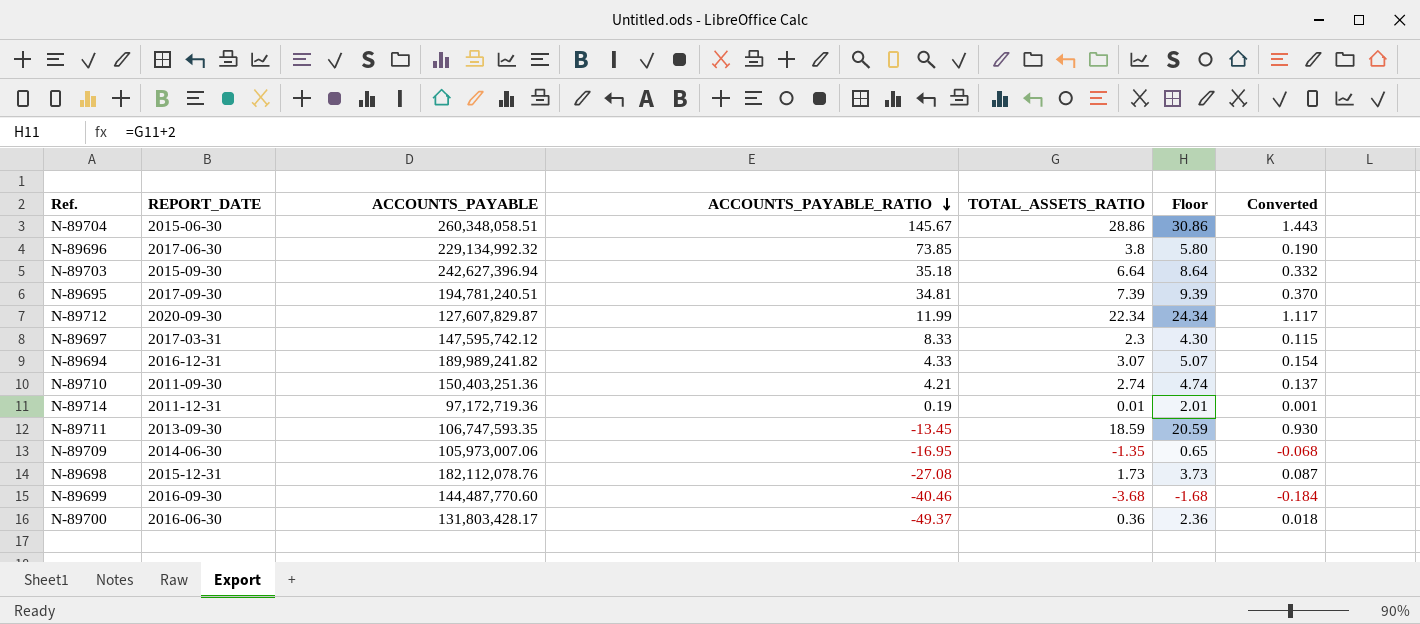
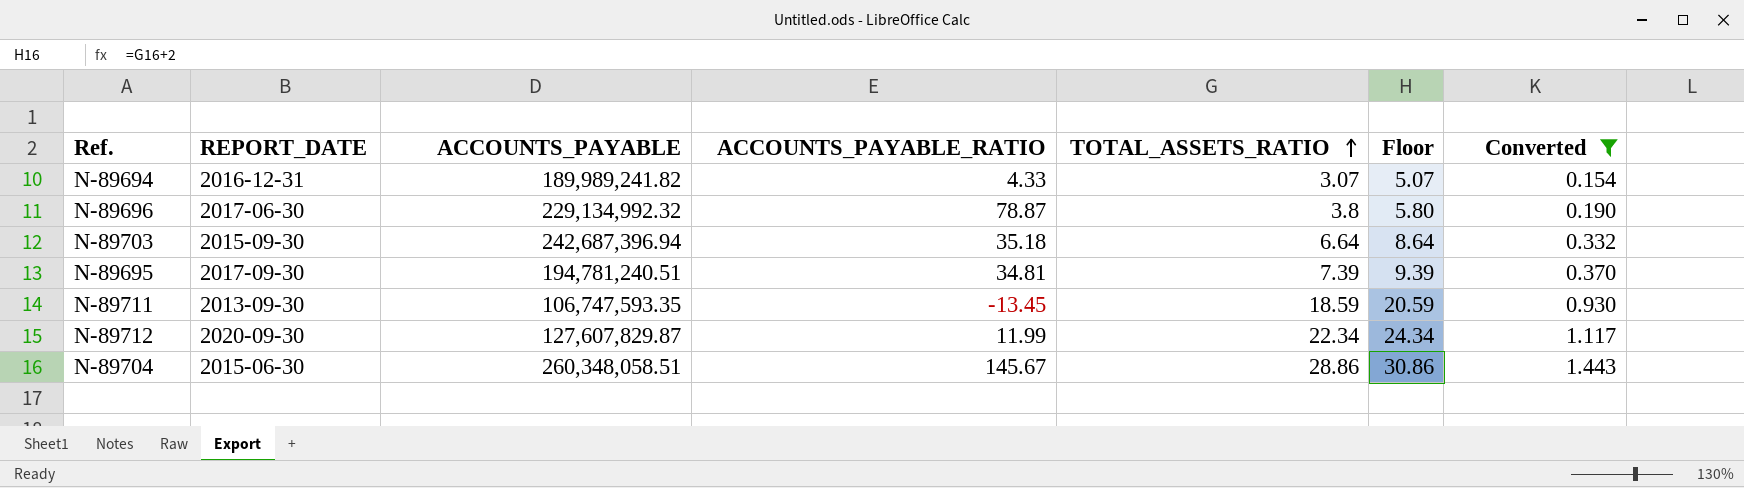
filter: none -> Converted >= 0.154
row order: ACCOUNTS_PAYABLE_RATIO descending -> TOTAL_ASSETS_RATIO ascending
N-89696 | ACCOUNTS_PAYABLE_RATIO: 73.85 -> 78.87
N-89703 | ACCOUNTS_PAYABLE: 242,627,396.94 -> 242,687,396.94

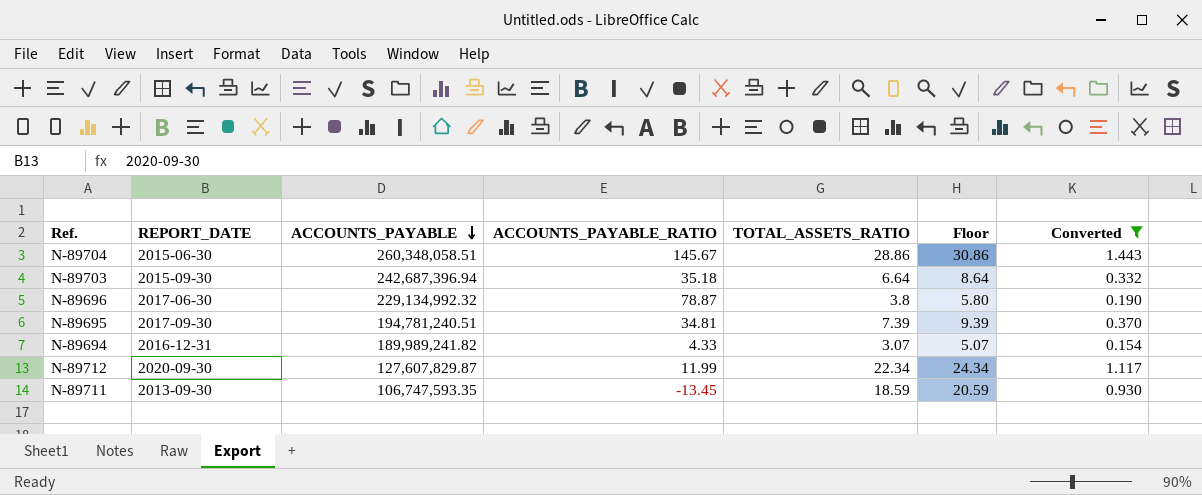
row order: TOTAL_ASSETS_RATIO ascending -> ACCOUNTS_PAYABLE descending

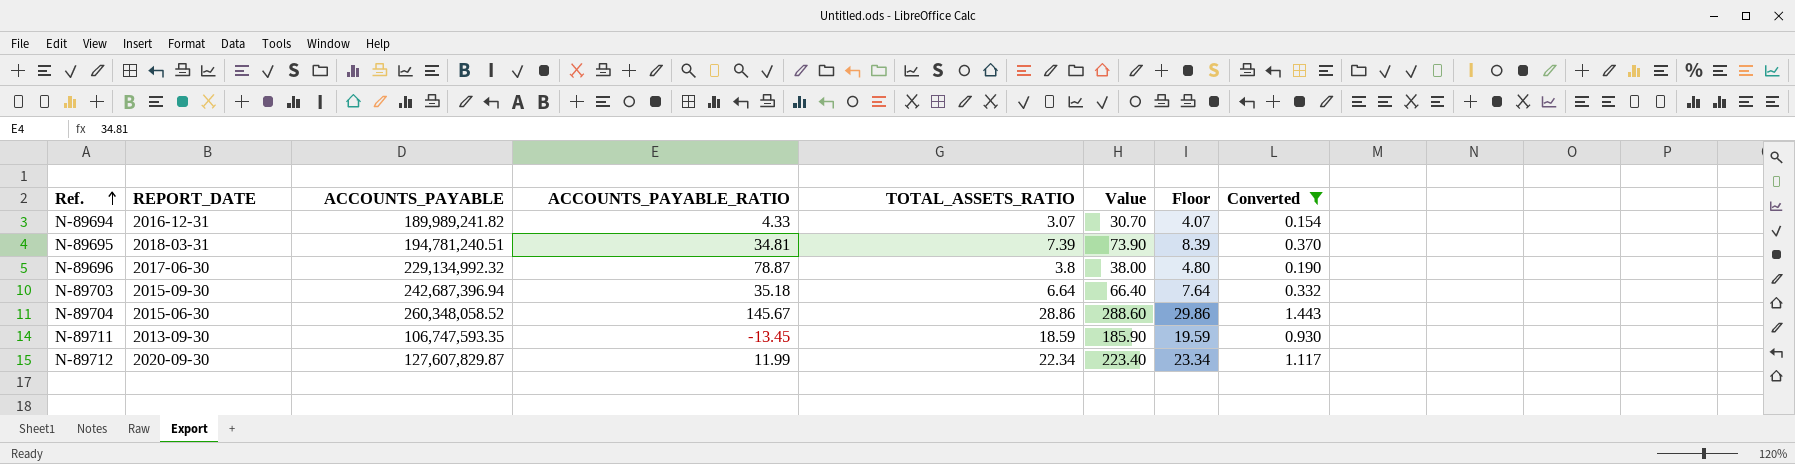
row order: ACCOUNTS_PAYABLE descending -> Ref. ascending
column Value | formula: none -> [TOTAL_ASSETS_RATIO] * 10
column Floor | formula: [TOTAL_ASSETS_RATIO] + 2 -> [TOTAL_ASSETS_RATIO] + 1
N-89695 | REPORT_DATE: 2017-09-30 -> 2018-03-31
N-89704 | ACCOUNTS_PAYABLE: 260,348,058.51 -> 260,348,058.52

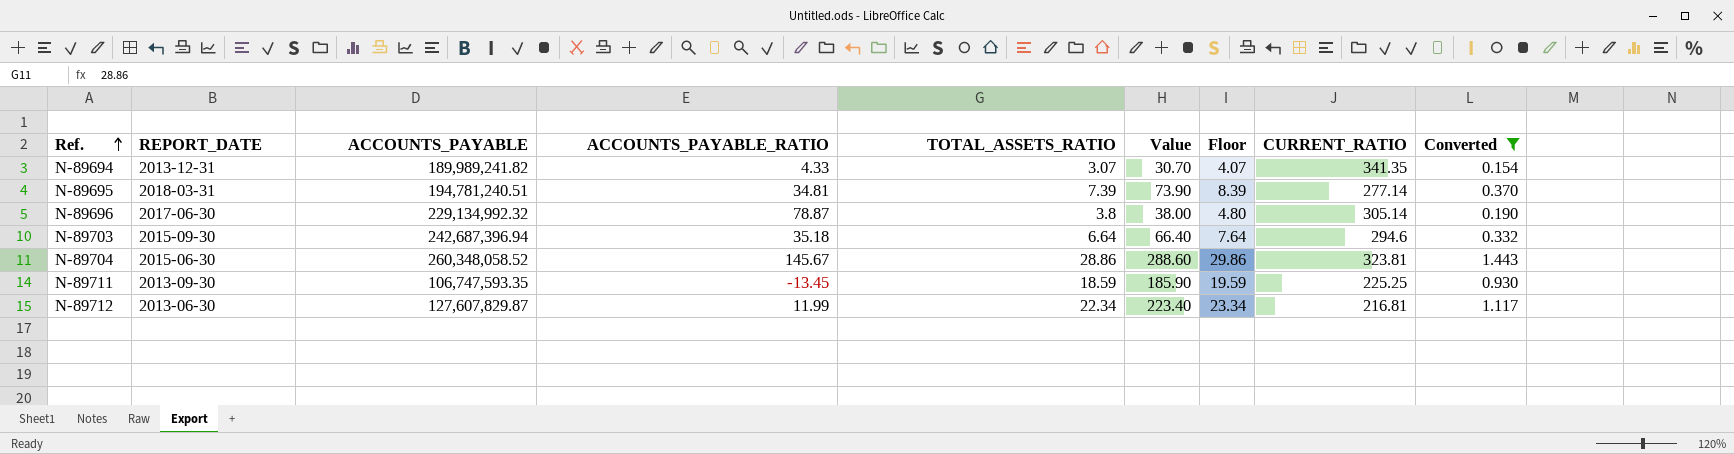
column CURRENT_RATIO | position: none -> 8
N-89694 | REPORT_DATE: 2016-12-31 -> 2013-12-31
N-89712 | REPORT_DATE: 2020-09-30 -> 2013-06-30

